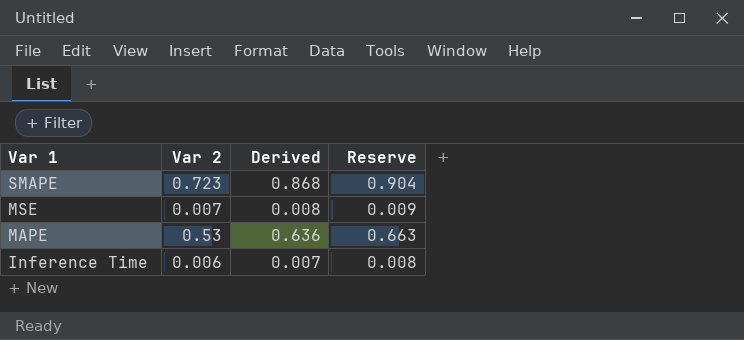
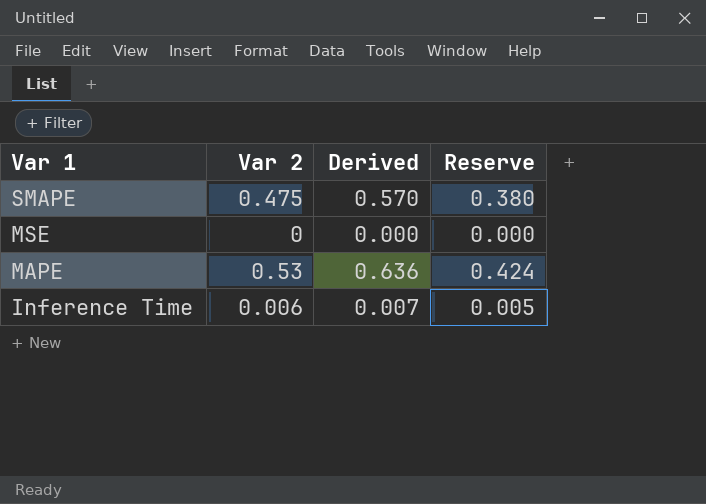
column Reserve | formula: [Var 2] * 1.25 -> [Var 2] * 0.8
SMAPE | Var 2: 0.723 -> 0.475
SMAPE | Derived: 0.868 -> 0.570
MSE | Var 2: 0.007 -> 0
MSE | Derived: 0.008 -> 0.000

